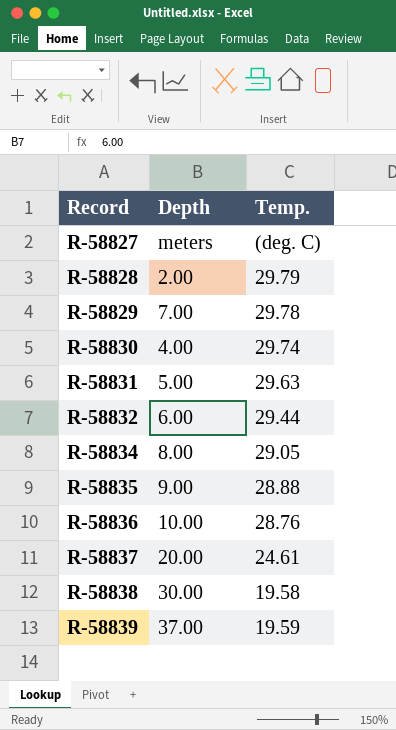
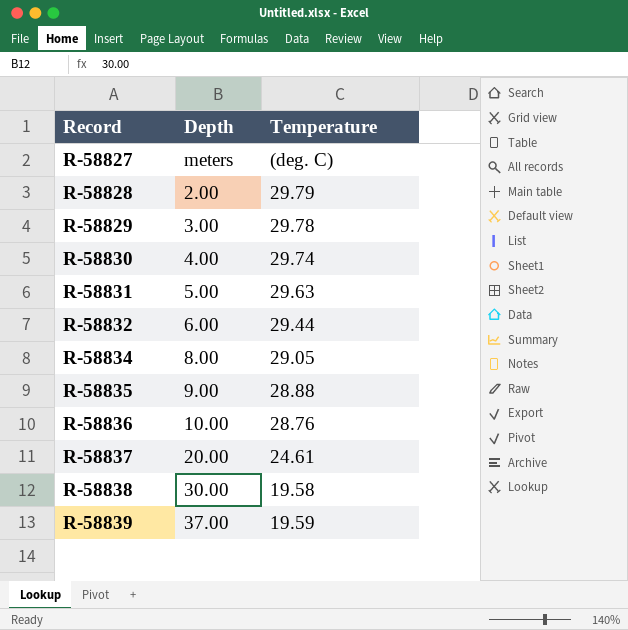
column name: Temp. -> Temperature
R-58829 | Depth: 7.00 -> 3.00

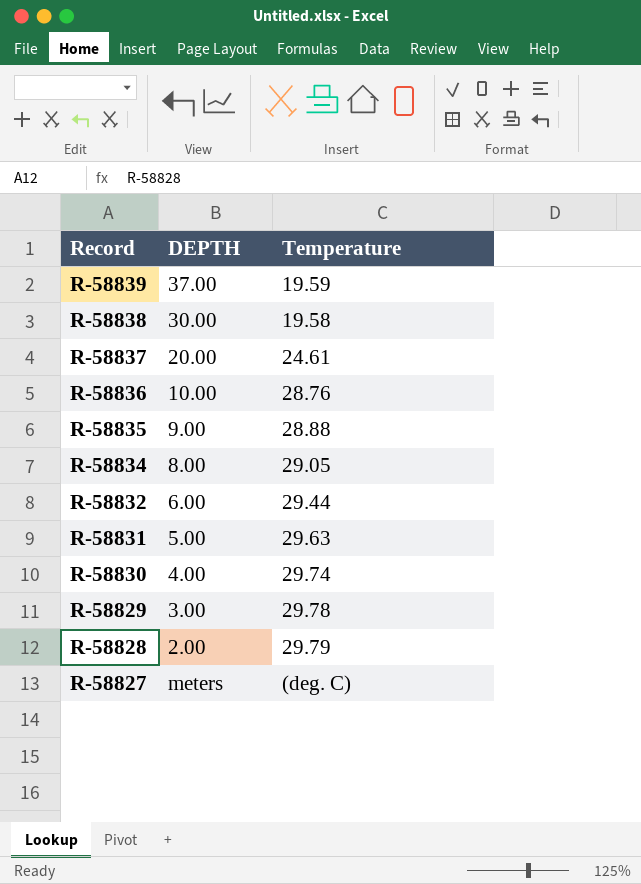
row order: Record ascending -> Record descending
column name: Depth -> DEPTH

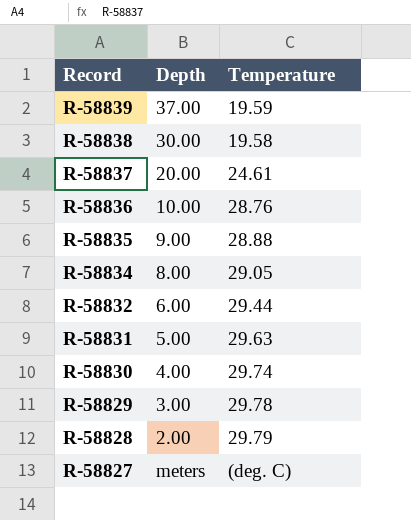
column name: DEPTH -> Depth

